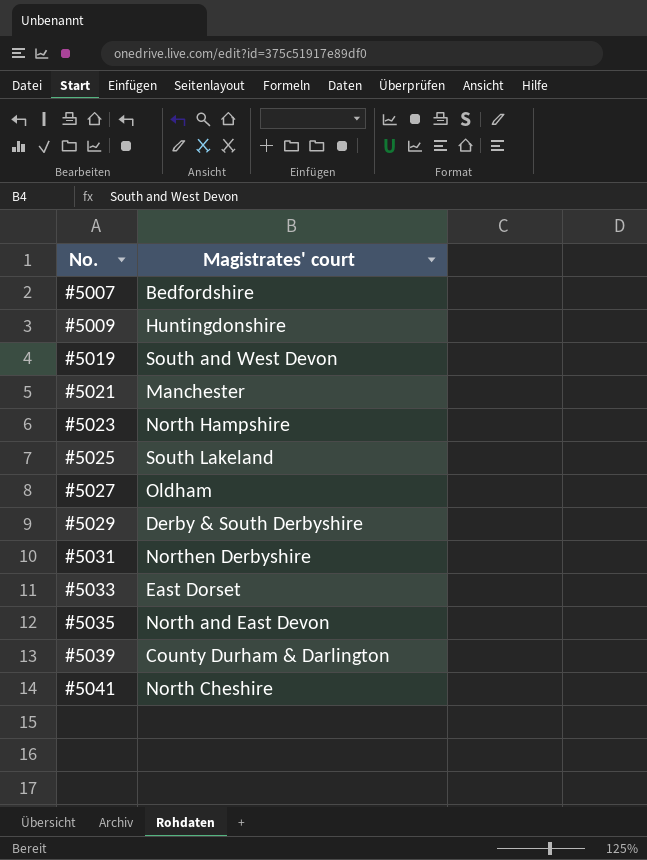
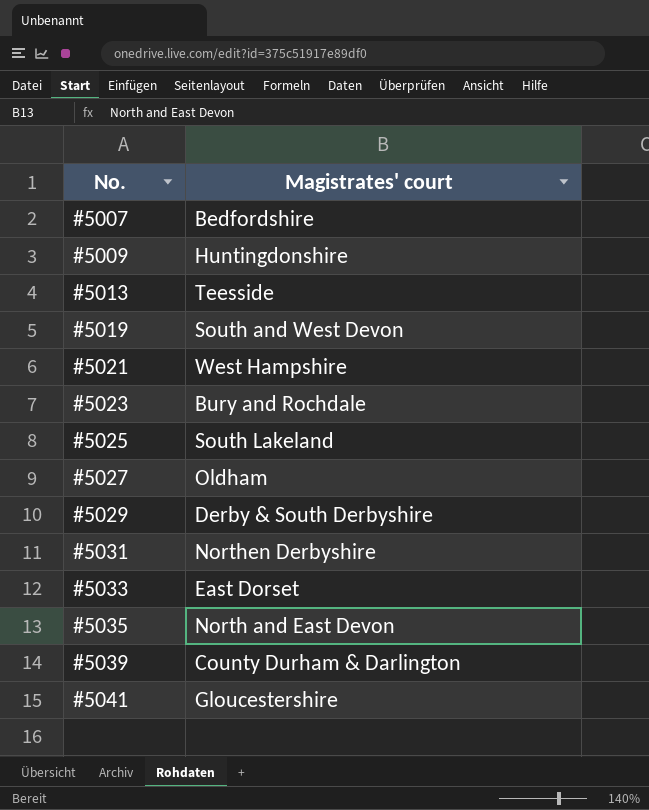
row #5013: none -> Teesside
#5021 | Magistrates' court: Manchester -> West Hampshire
#5023 | Magistrates' court: North Hampshire -> Bury and Rochdale
#5041 | Magistrates' court: North Cheshire -> Gloucestershire

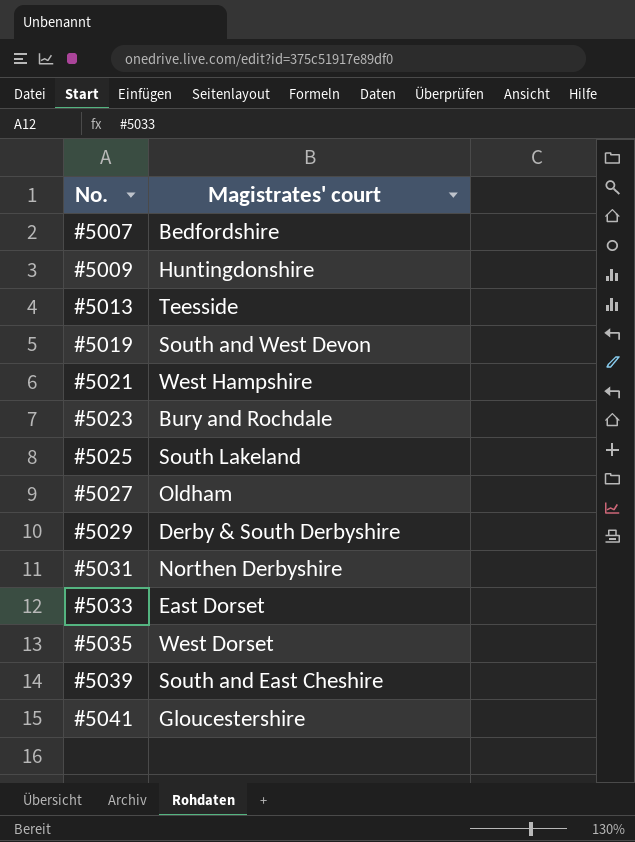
#5035 | Magistrates' court: North and East Devon -> West Dorset
#5039 | Magistrates' court: County Durham & Darlington -> South and East Cheshire

